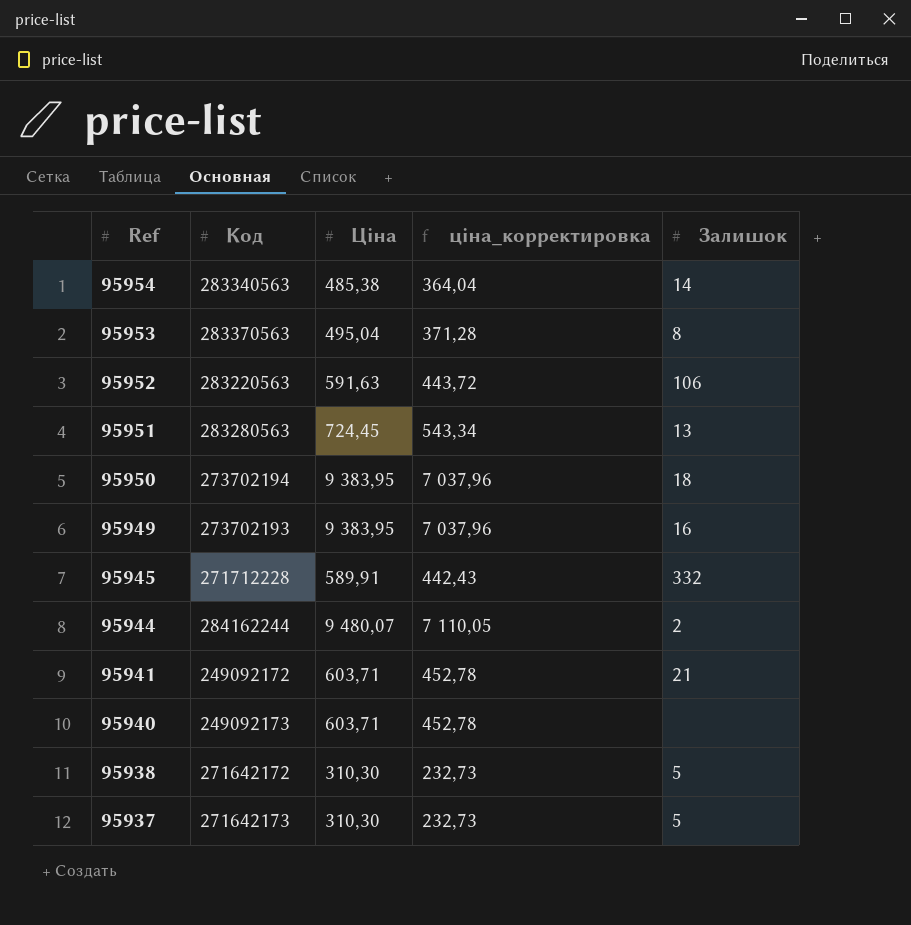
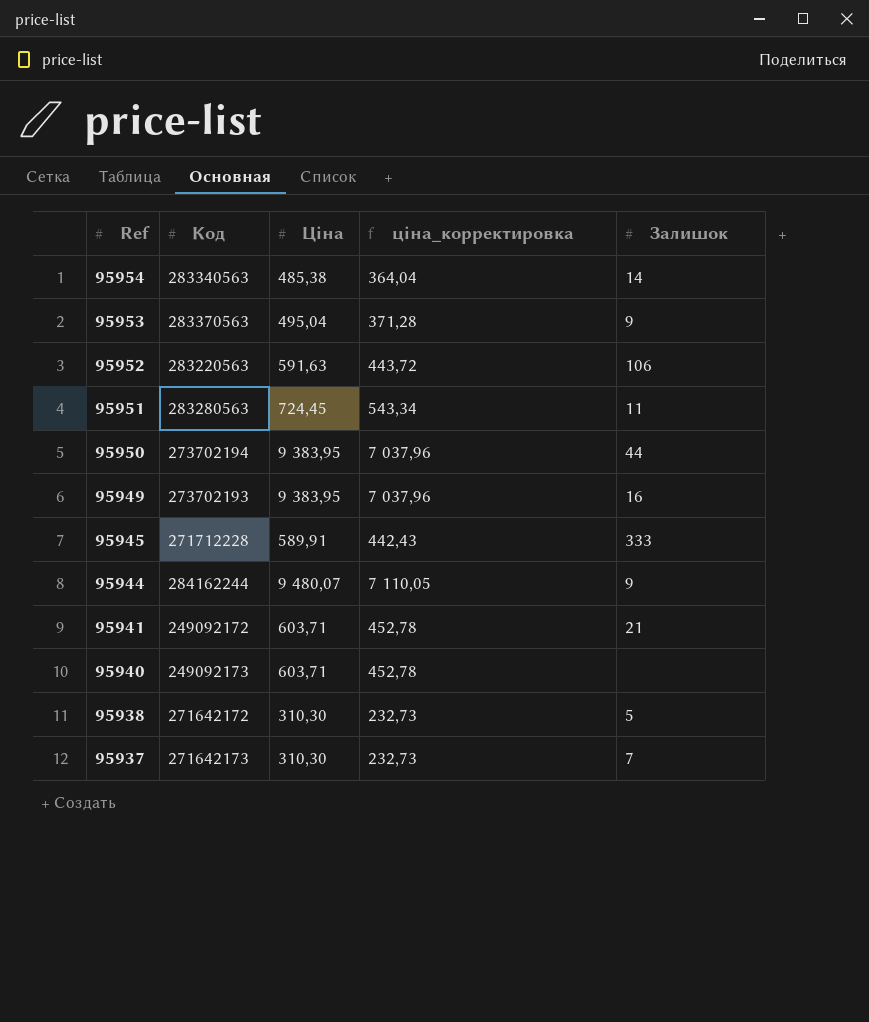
95953 | Залишок: 8 -> 9
95951 | Залишок: 13 -> 11
95950 | Залишок: 18 -> 44
95945 | Залишок: 332 -> 333
95944 | Залишок: 2 -> 9
95937 | Залишок: 5 -> 7

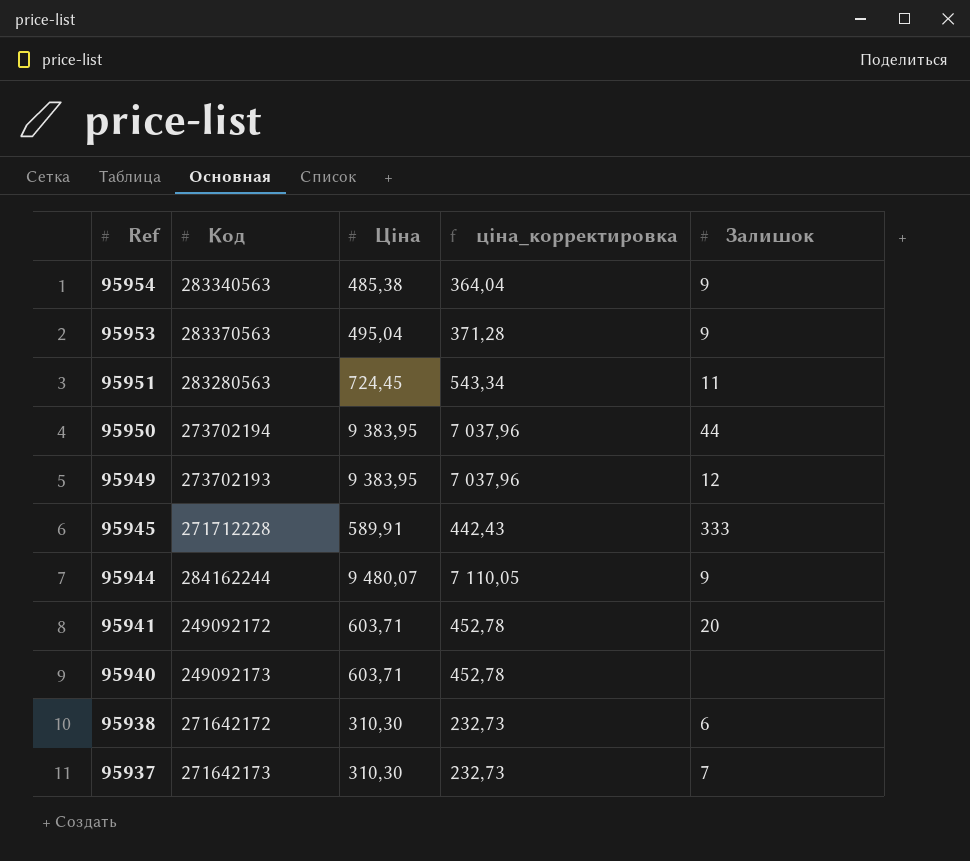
row 95952: 283220563 | 591,63 | 443,72 | 106 -> none
95954 | Залишок: 14 -> 9
95949 | Залишок: 16 -> 12
95941 | Залишок: 21 -> 20
95938 | Залишок: 5 -> 6

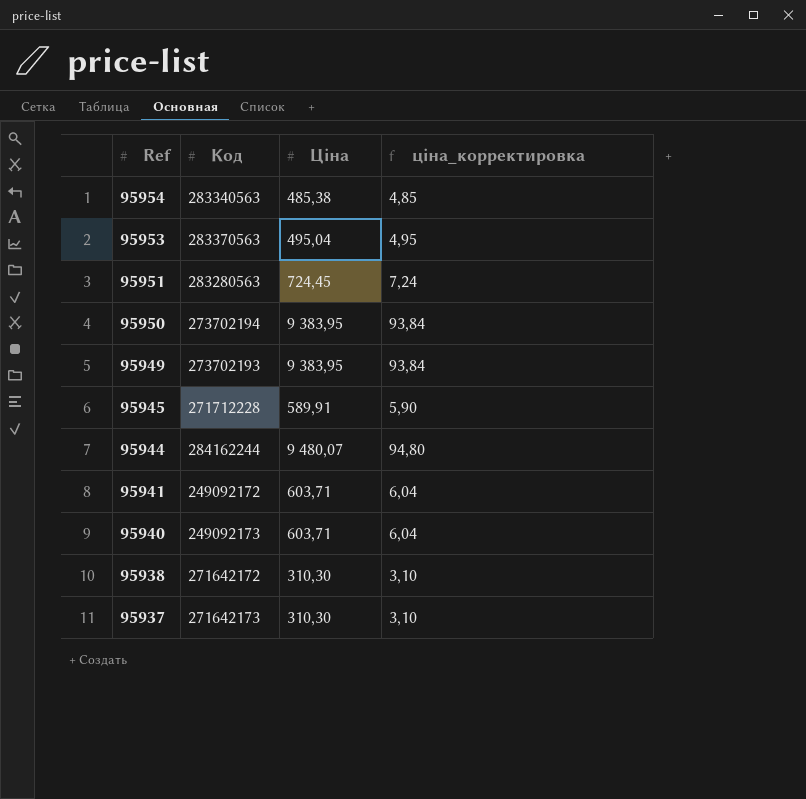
column Залишок | position: 5 -> none
column ціна_корректировка | formula: [Ціна] * 0,75 -> [Ціна] * 0,01

